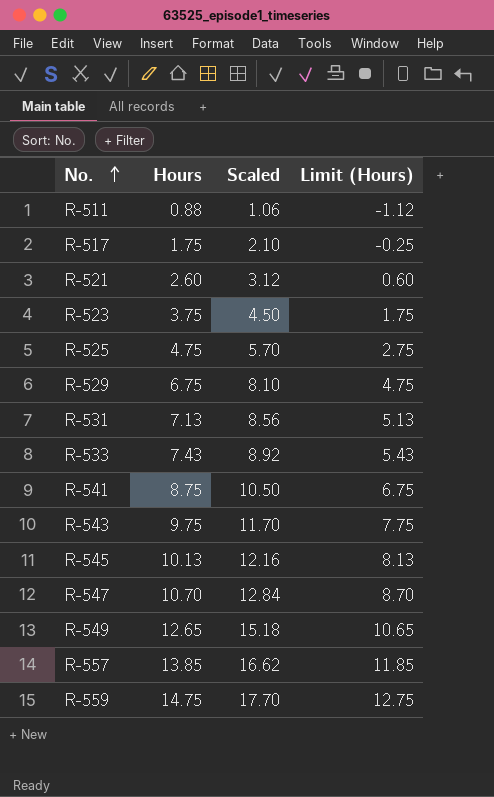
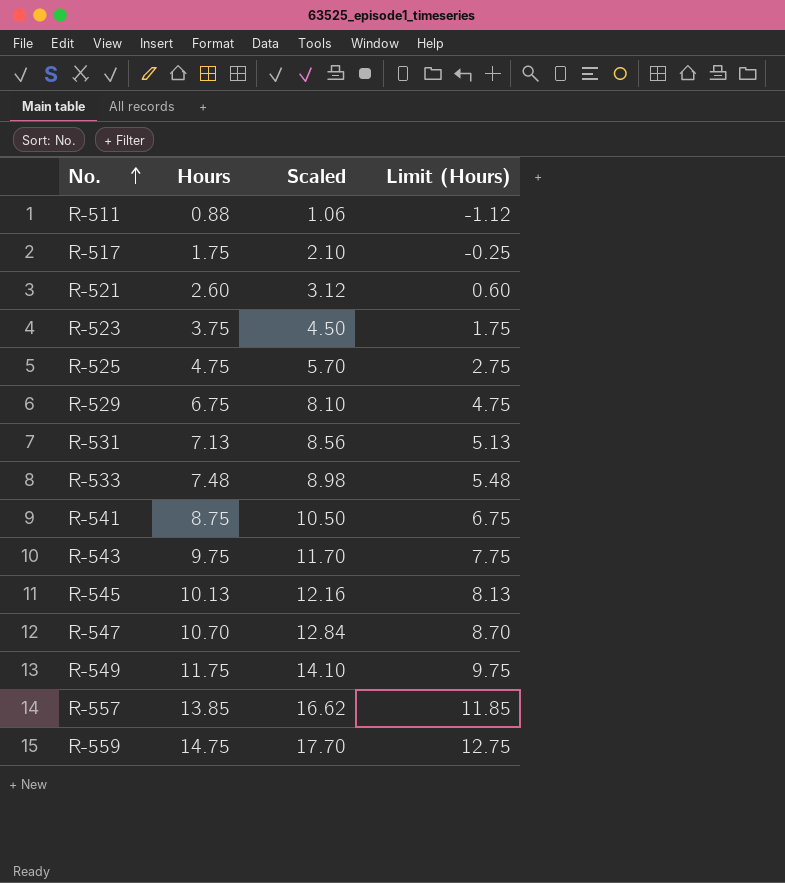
R-533 | Hours: 7.43 -> 7.48
R-533 | Scaled: 8.92 -> 8.98
R-533 | Limit (Hours): 5.43 -> 5.48
R-549 | Hours: 12.65 -> 11.75
R-549 | Scaled: 15.18 -> 14.10
R-549 | Limit (Hours): 10.65 -> 9.75

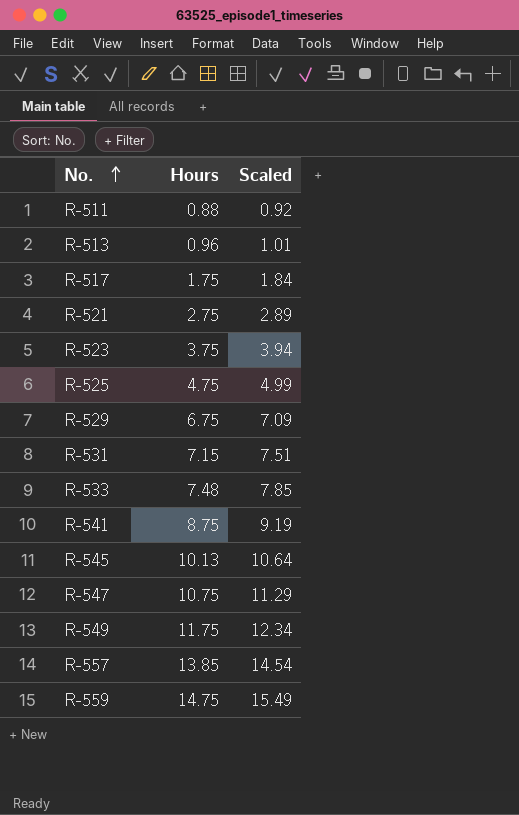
column Limit (Hours) | formula: [Hours] - 2 -> none
column Scaled | formula: [Hours] * 1.2 -> [Hours] * 1.05
row R-543: 9.75 | 11.70 | 7.75 -> none
row R-513: none -> 0.96 | 1.01
R-521 | Hours: 2.60 -> 2.75
R-531 | Hours: 7.13 -> 7.15
R-547 | Hours: 10.70 -> 10.75

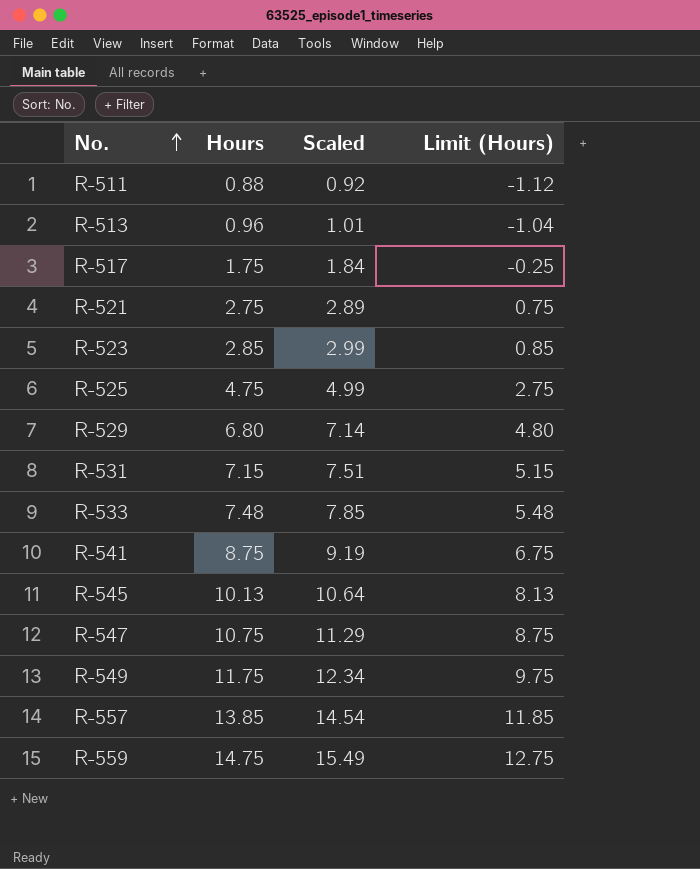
column Limit (Hours) | formula: none -> [Hours] - 2
R-523 | Hours: 3.75 -> 2.85
R-523 | Scaled: 3.94 -> 2.99
R-529 | Hours: 6.75 -> 6.80
R-529 | Scaled: 7.09 -> 7.14

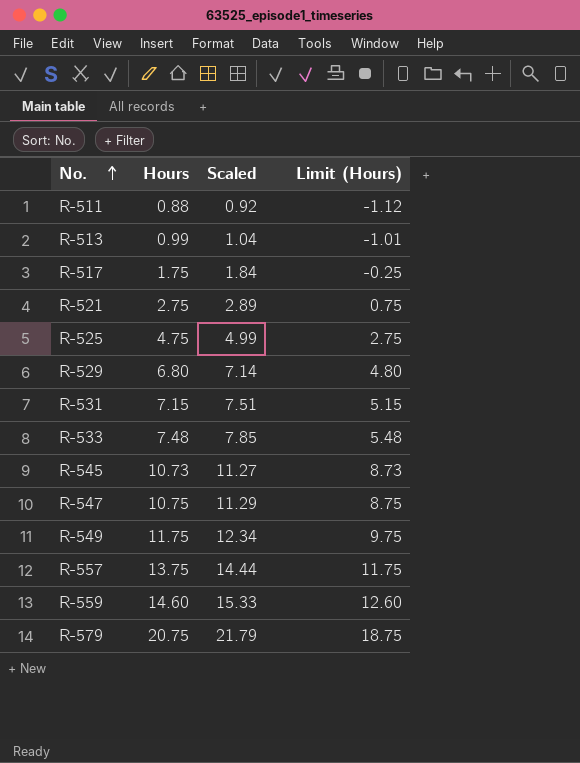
row R-523: 2.85 | 2.99 | 0.85 -> none
row R-541: 8.75 | 9.19 | 6.75 -> none
R-513 | Hours: 0.96 -> 0.99
R-513 | Scaled: 1.01 -> 1.04
R-513 | Limit (Hours): -1.04 -> -1.01
R-545 | Hours: 10.13 -> 10.73
R-545 | Scaled: 10.64 -> 11.27
R-545 | Limit (Hours): 8.13 -> 8.73
R-557 | Hours: 13.85 -> 13.75
R-557 | Scaled: 14.54 -> 14.44
R-557 | Limit (Hours): 11.85 -> 11.75
R-559 | Hours: 14.75 -> 14.60
R-559 | Scaled: 15.49 -> 15.33
R-559 | Limit (Hours): 12.75 -> 12.60
row R-579: none -> 20.75 | 21.79 | 18.75

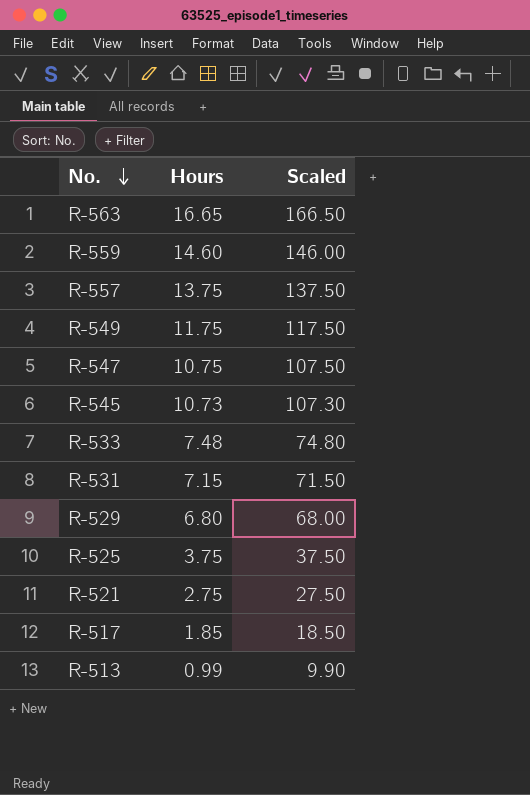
row order: No. ascending -> No. descending
column Limit (Hours) | formula: [Hours] - 2 -> none
column Scaled | formula: [Hours] * 1.05 -> [Hours] * 10
row R-511: 0.88 | 0.92 | -1.12 -> none
row R-579: 20.75 | 21.79 | 18.75 -> none
row R-563: none -> 16.65 | 166.50
R-525 | Hours: 4.75 -> 3.75
R-517 | Hours: 1.75 -> 1.85

